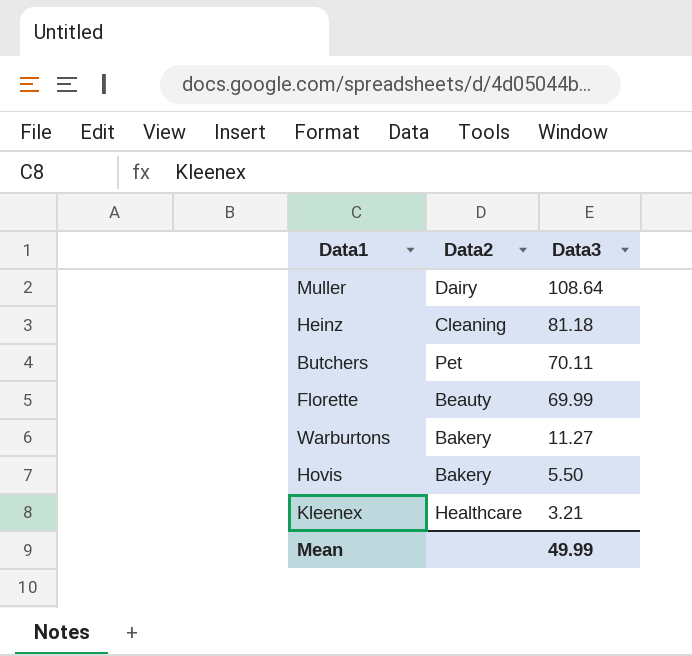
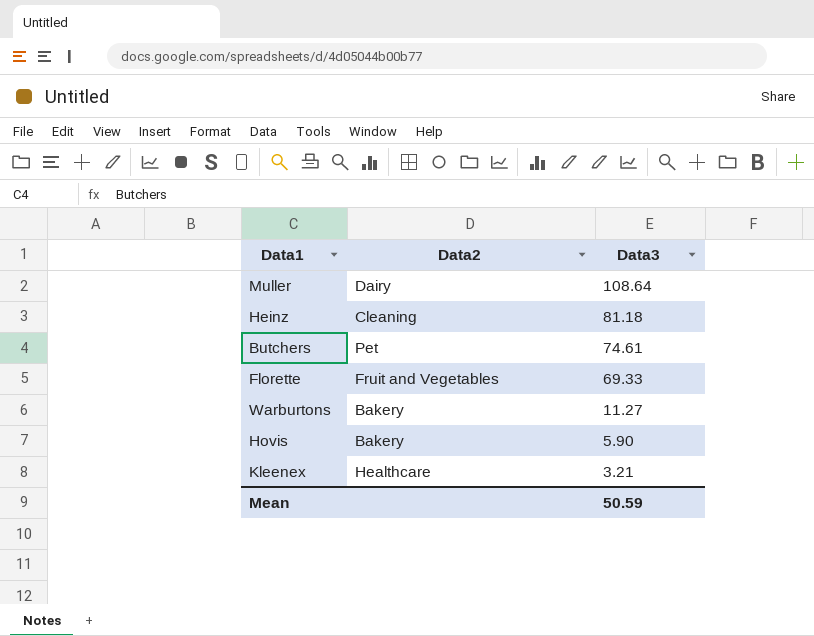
Butchers | Data3: 70.11 -> 74.61
Florette | Data2: Beauty -> Fruit and Vegetables
Florette | Data3: 69.99 -> 69.33
Hovis | Data3: 5.50 -> 5.90
Mean | Data3: 49.99 -> 50.59

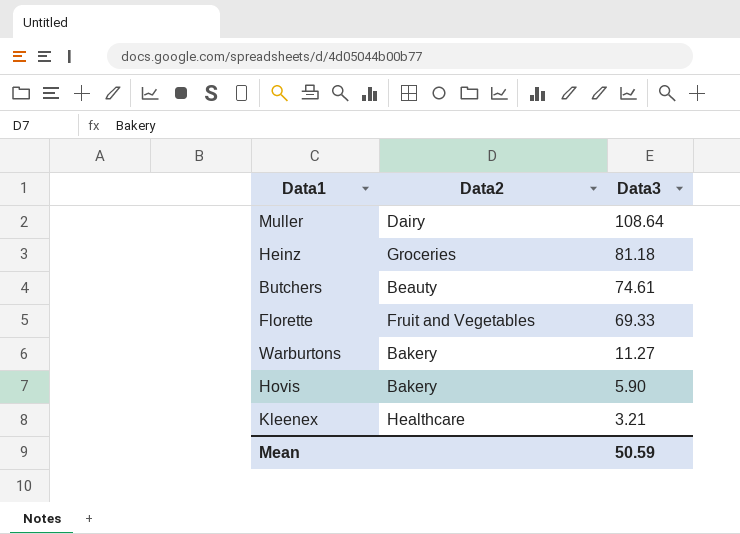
Heinz | Data2: Cleaning -> Groceries
Butchers | Data2: Pet -> Beauty

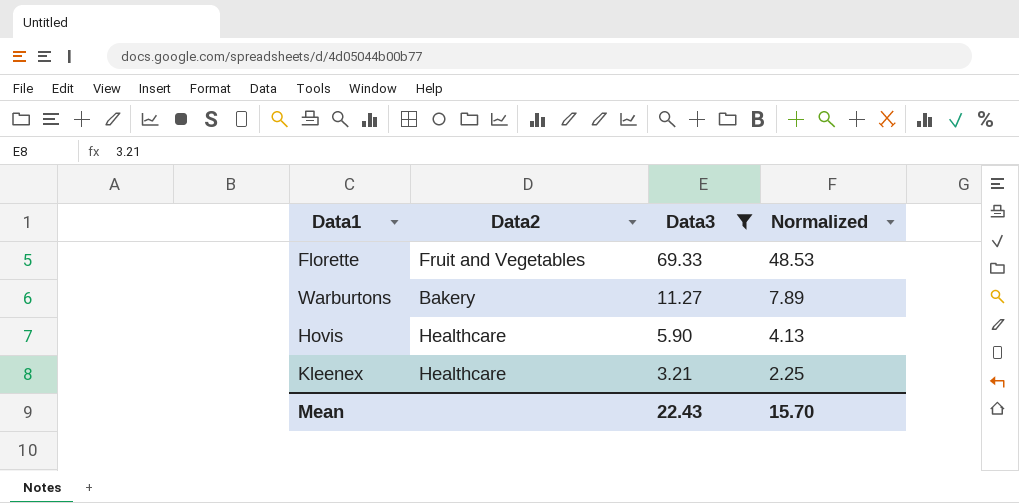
filter: none -> Data3 <= 69.33
column Normalized | formula: none -> [Data3] * 0.7
Hovis | Data2: Bakery -> Healthcare
Mean | Data3: 50.59 -> 22.43

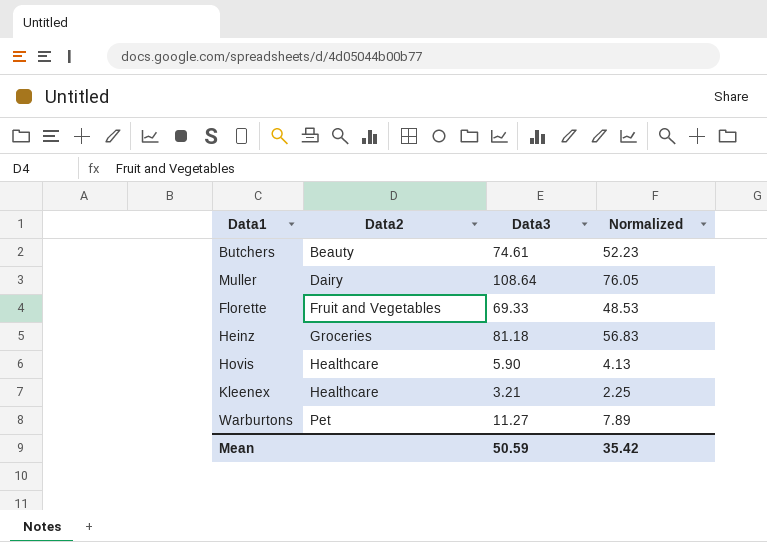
filter: Data3 <= 69.33 -> none
row order: Data3 descending -> Data2 ascending
Warburtons | Data2: Bakery -> Pet
Mean | Data3: 22.43 -> 50.59
Mean | Normalized: 15.70 -> 35.42

